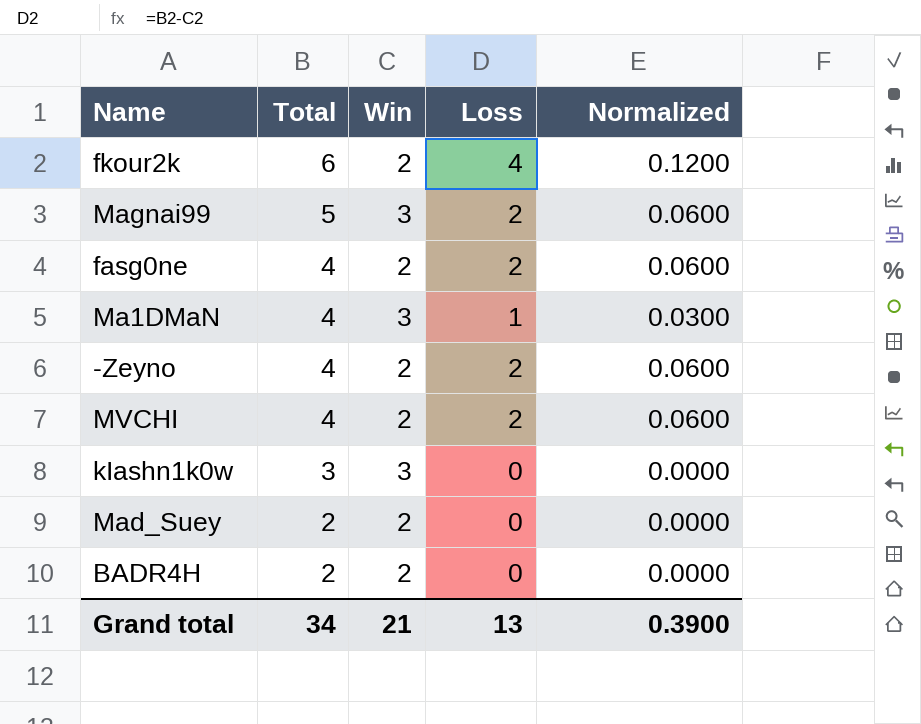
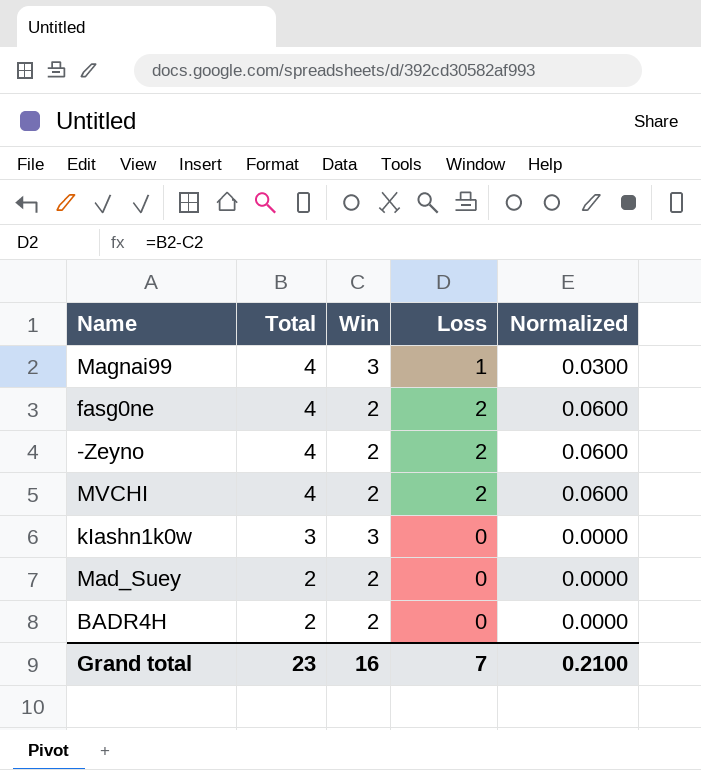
row fkour2k: 6 | 2 | 4 | 0.1200 -> none
row Ma1DMaN: 4 | 3 | 1 | 0.0300 -> none
Magnai99 | Total: 5 -> 4
Magnai99 | Loss: 2 -> 1
Magnai99 | Normalized: 0.0600 -> 0.0300
Grand total | Total: 34 -> 23
Grand total | Win: 21 -> 16
Grand total | Loss: 13 -> 7
Grand total | Normalized: 0.3900 -> 0.2100

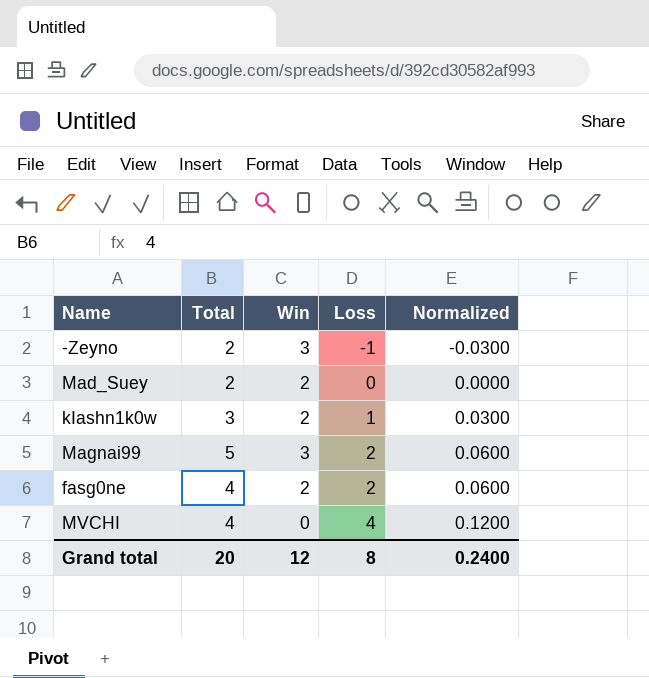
row order: Total descending -> Loss ascending
row BADR4H: 2 | 2 | 0 | 0.0000 -> none
-Zeyno | Total: 4 -> 2
-Zeyno | Win: 2 -> 3
-Zeyno | Loss: 2 -> -1
-Zeyno | Normalized: 0.0600 -> -0.0300
kIashn1k0w | Win: 3 -> 2
kIashn1k0w | Loss: 0 -> 1
kIashn1k0w | Normalized: 0.0000 -> 0.0300
Magnai99 | Total: 4 -> 5
Magnai99 | Loss: 1 -> 2
Magnai99 | Normalized: 0.0300 -> 0.0600
MVCHI | Win: 2 -> 0
MVCHI | Loss: 2 -> 4
MVCHI | Normalized: 0.0600 -> 0.1200
Grand total | Total: 23 -> 20
Grand total | Win: 16 -> 12
Grand total | Loss: 7 -> 8
Grand total | Normalized: 0.2100 -> 0.2400

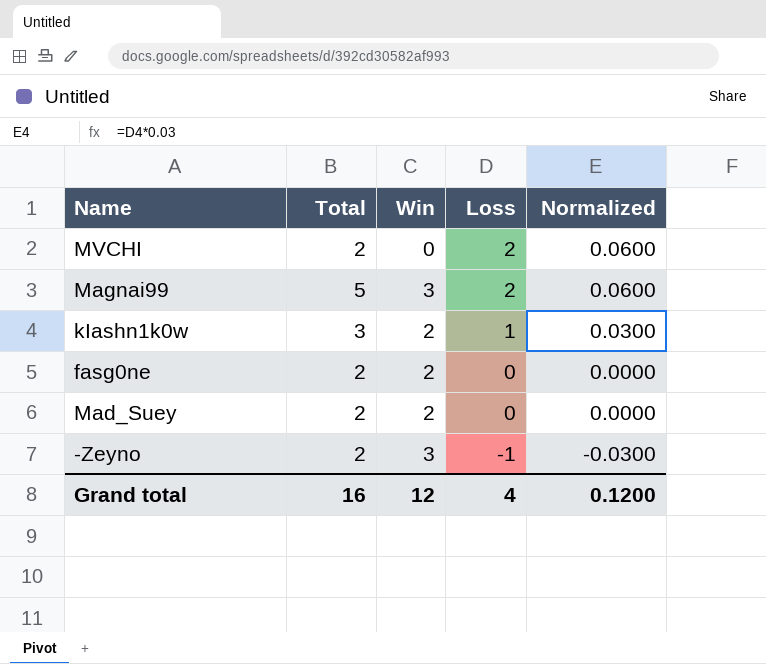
row order: Loss ascending -> Loss descending
MVCHI | Total: 4 -> 2
MVCHI | Loss: 4 -> 2
MVCHI | Normalized: 0.1200 -> 0.0600
fasg0ne | Total: 4 -> 2
fasg0ne | Loss: 2 -> 0
fasg0ne | Normalized: 0.0600 -> 0.0000
Grand total | Total: 20 -> 16
Grand total | Loss: 8 -> 4
Grand total | Normalized: 0.2400 -> 0.1200

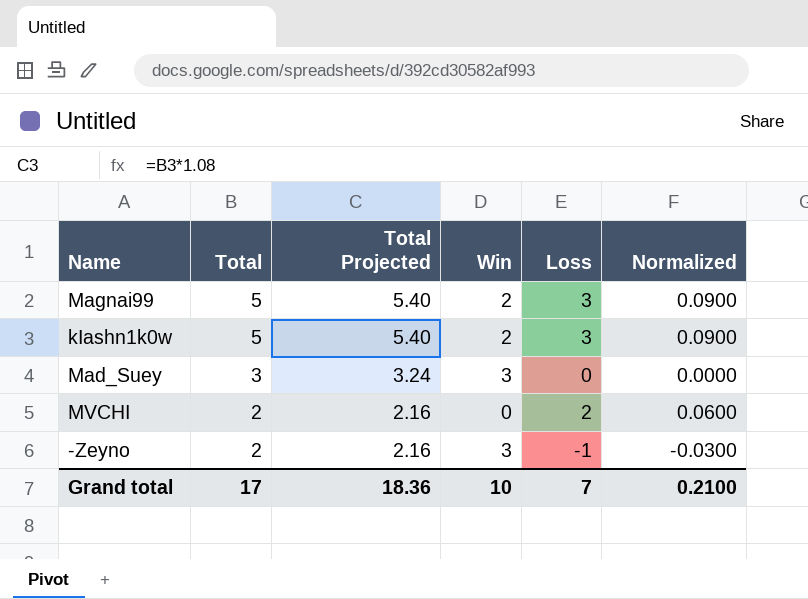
row order: Loss descending -> Total descending
column Total Projected | formula: none -> [Total] * 1.08
row fasg0ne: 2 | 2 | 0 | 0.0000 -> none
Magnai99 | Win: 3 -> 2
Magnai99 | Loss: 2 -> 3
Magnai99 | Normalized: 0.0600 -> 0.0900
kIashn1k0w | Total: 3 -> 5
kIashn1k0w | Loss: 1 -> 3
kIashn1k0w | Normalized: 0.0300 -> 0.0900
Mad_Suey | Total: 2 -> 3
Mad_Suey | Win: 2 -> 3
Grand total | Total: 16 -> 17
Grand total | Win: 12 -> 10
Grand total | Loss: 4 -> 7
Grand total | Normalized: 0.1200 -> 0.2100

